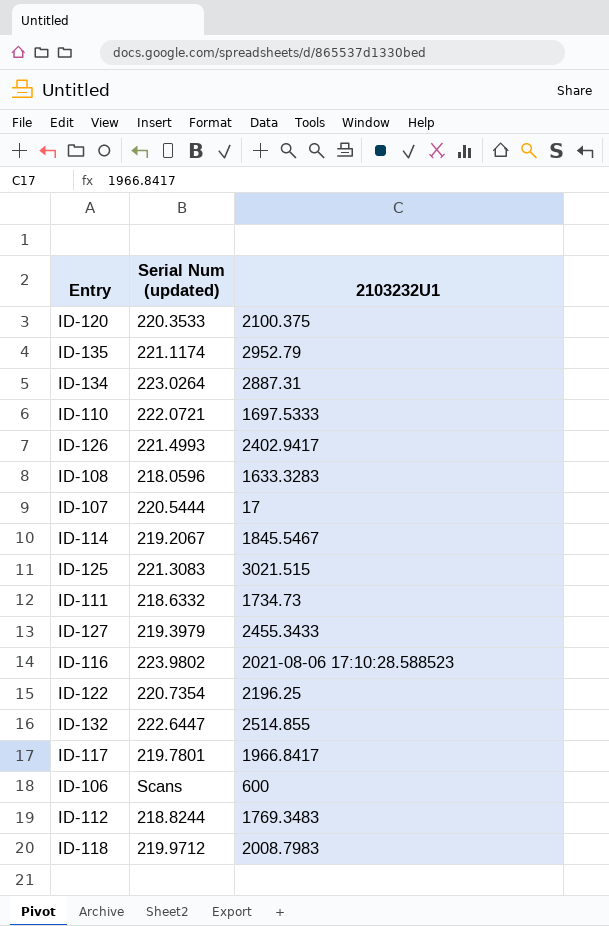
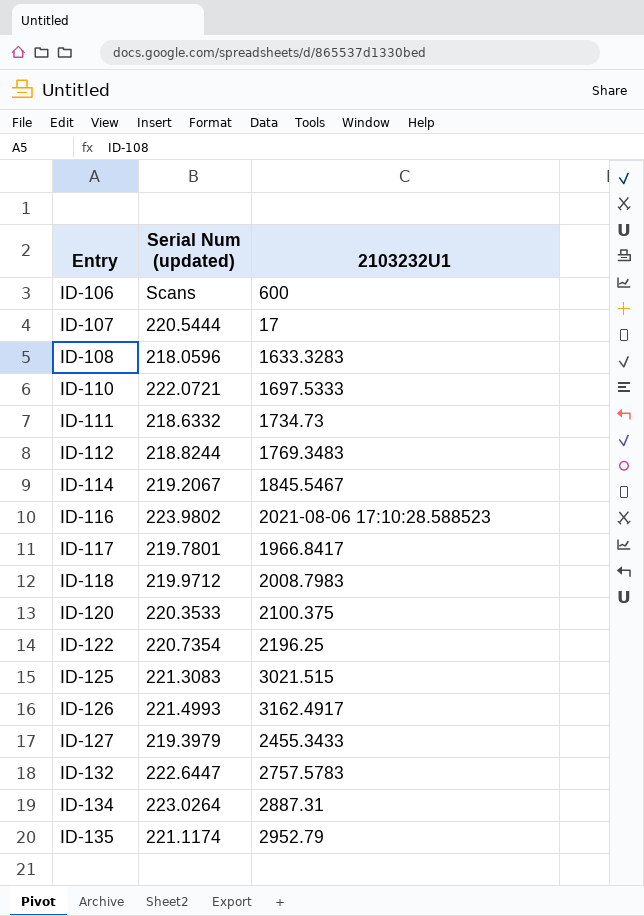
row order: none -> Entry ascending
ID-126 | 2103232U1: 2402.9417 -> 3162.4917
ID-132 | 2103232U1: 2514.855 -> 2757.5783

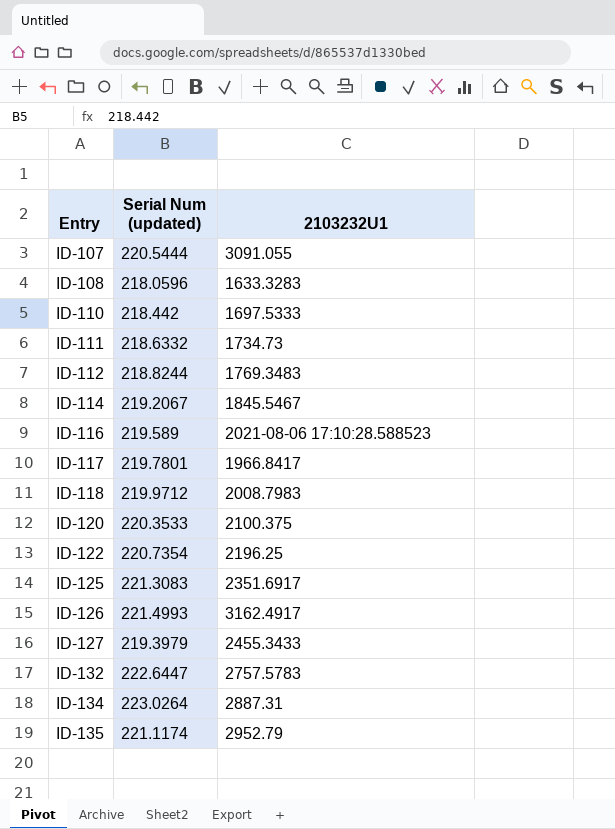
row ID-106: Scans | 600 -> none
ID-107 | 2103232U1: 17 -> 3091.055
ID-110 | Serial Num (updated): 222.0721 -> 218.442
ID-116 | Serial Num (updated): 223.9802 -> 219.589
ID-125 | 2103232U1: 3021.515 -> 2351.6917

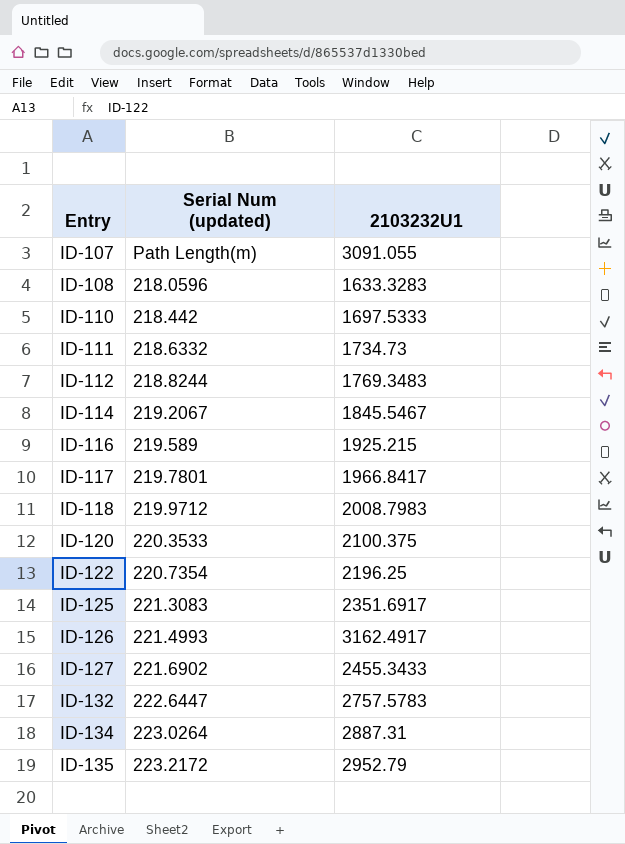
ID-107 | Serial Num (updated): 220.5444 -> Path Length(m)
ID-116 | 2103232U1: 2021-08-06 17:10:28.588523 -> 1925.215
ID-127 | Serial Num (updated): 219.3979 -> 221.6902
ID-135 | Serial Num (updated): 221.1174 -> 223.2172

